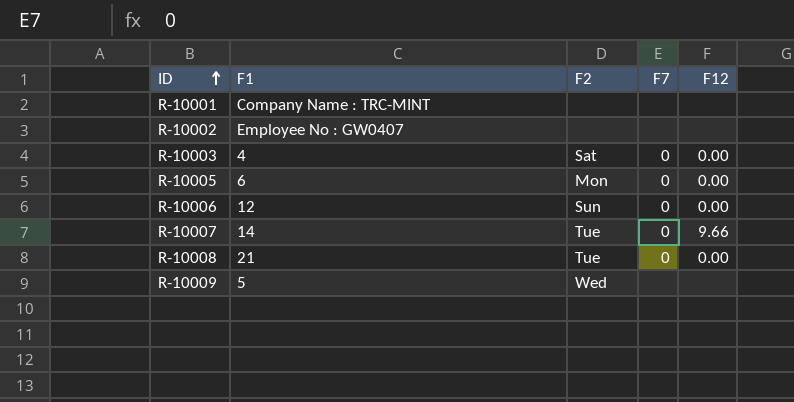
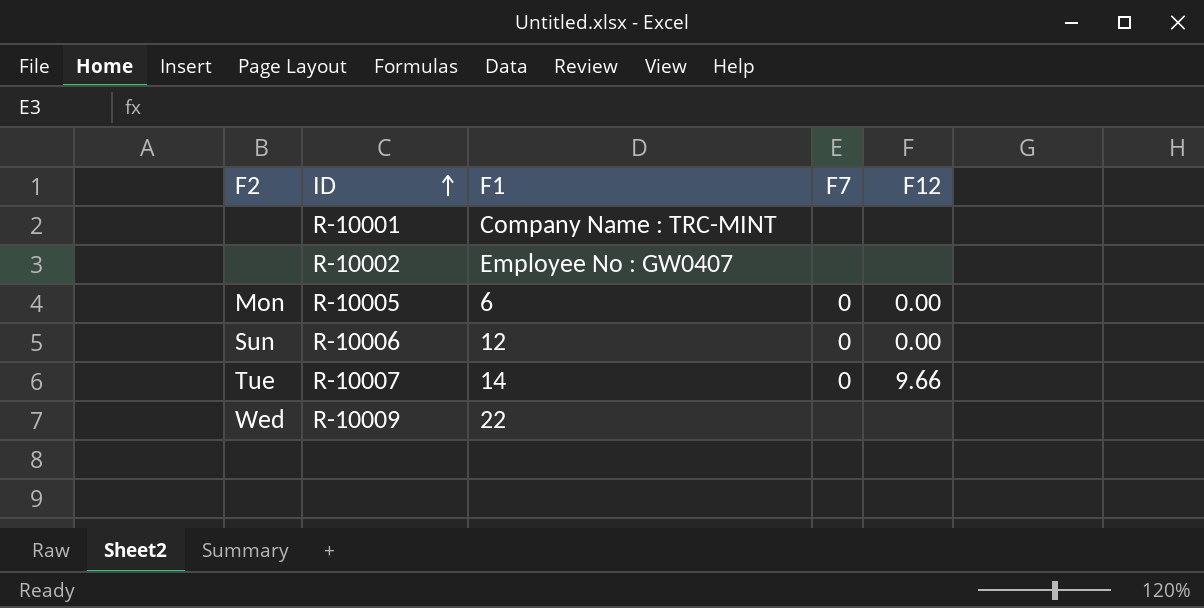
column F2 | position: 3 -> 1
row R-10003: 4 | Sat | 0 | 0.00 -> none
row R-10008: 21 | Tue | 0 | 0.00 -> none
R-10009 | F1: 5 -> 22

